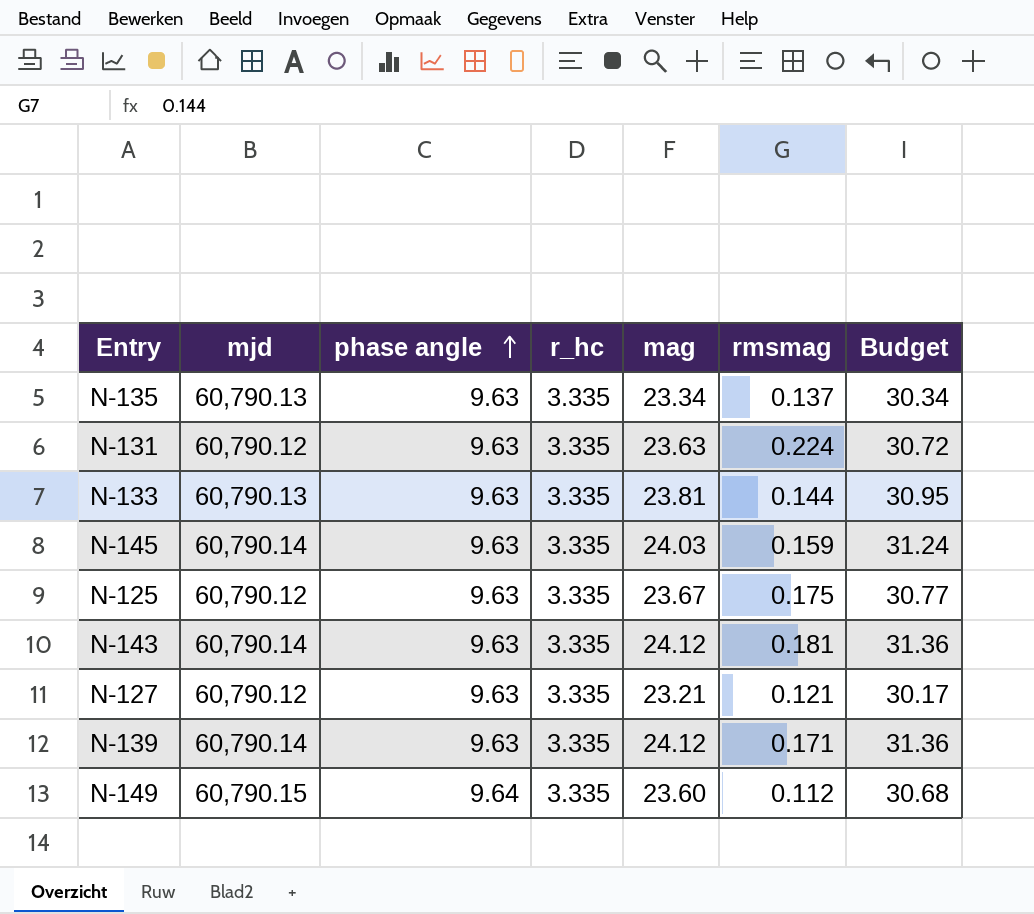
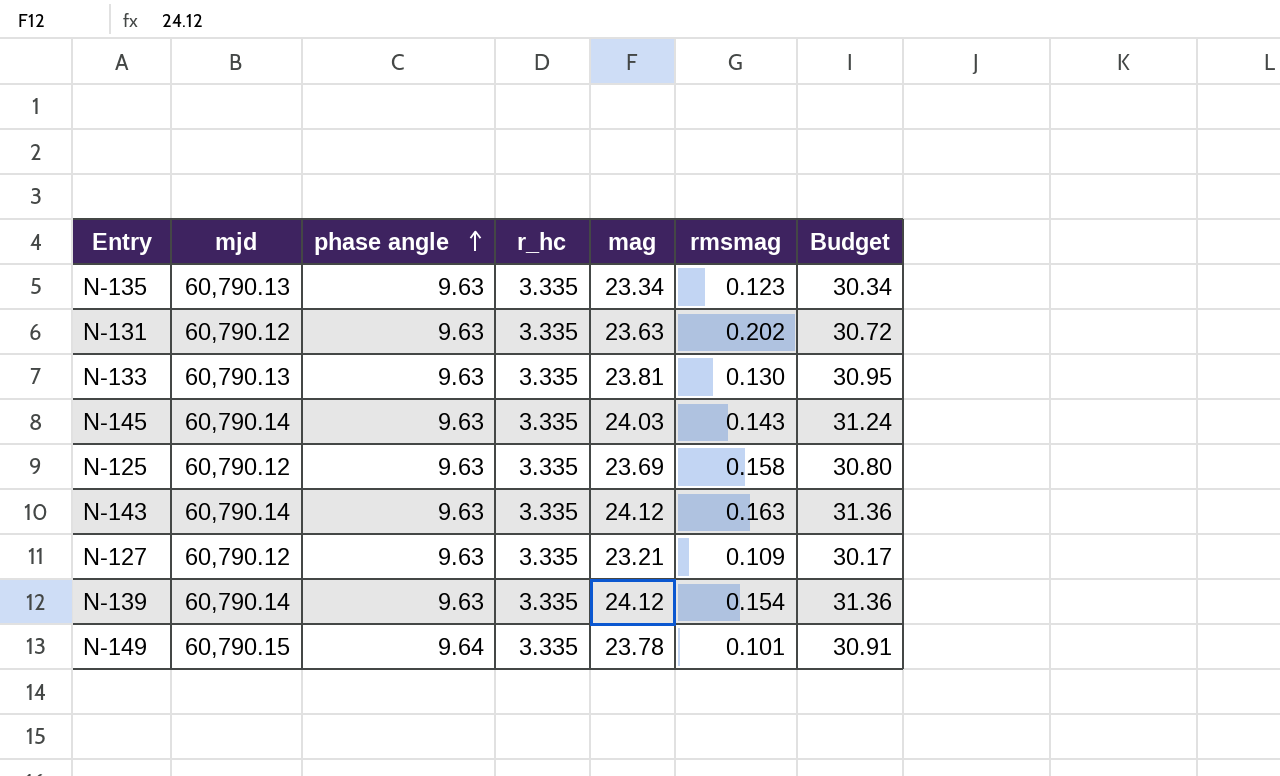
N-135 | rmsmag: 0.137 -> 0.123
N-131 | rmsmag: 0.224 -> 0.202
N-133 | rmsmag: 0.144 -> 0.130
N-145 | rmsmag: 0.159 -> 0.143
N-125 | mag: 23.67 -> 23.69
N-125 | rmsmag: 0.175 -> 0.158
N-125 | Budget: 30.77 -> 30.80
N-143 | rmsmag: 0.181 -> 0.163
N-127 | rmsmag: 0.121 -> 0.109
N-139 | rmsmag: 0.171 -> 0.154
N-149 | mag: 23.60 -> 23.78
N-149 | rmsmag: 0.112 -> 0.101
N-149 | Budget: 30.68 -> 30.91

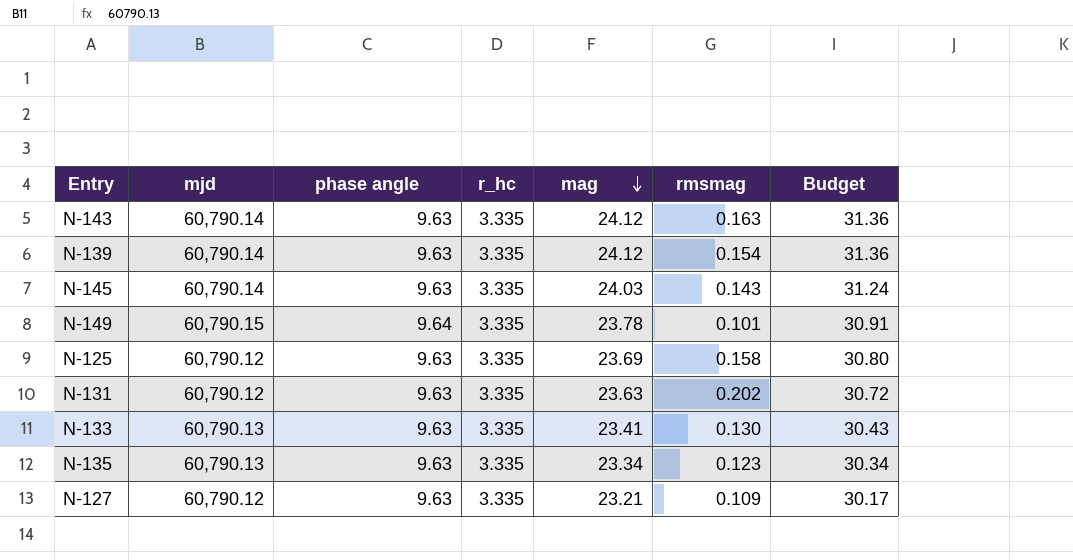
row order: phase angle ascending -> mag descending
N-133 | mag: 23.81 -> 23.41
N-133 | Budget: 30.95 -> 30.43

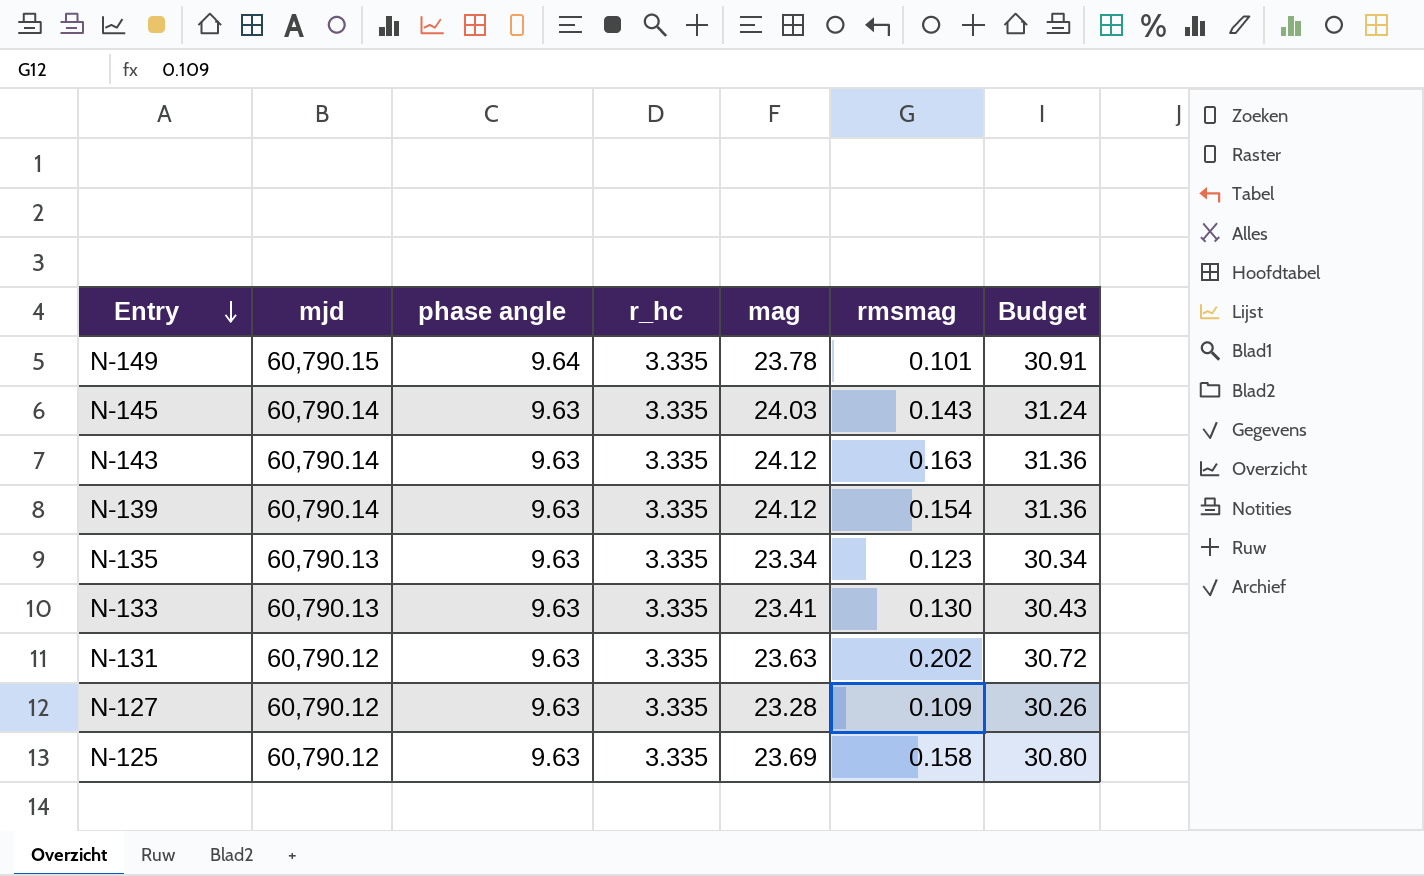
row order: mag descending -> Entry descending
N-127 | mag: 23.21 -> 23.28
N-127 | Budget: 30.17 -> 30.26

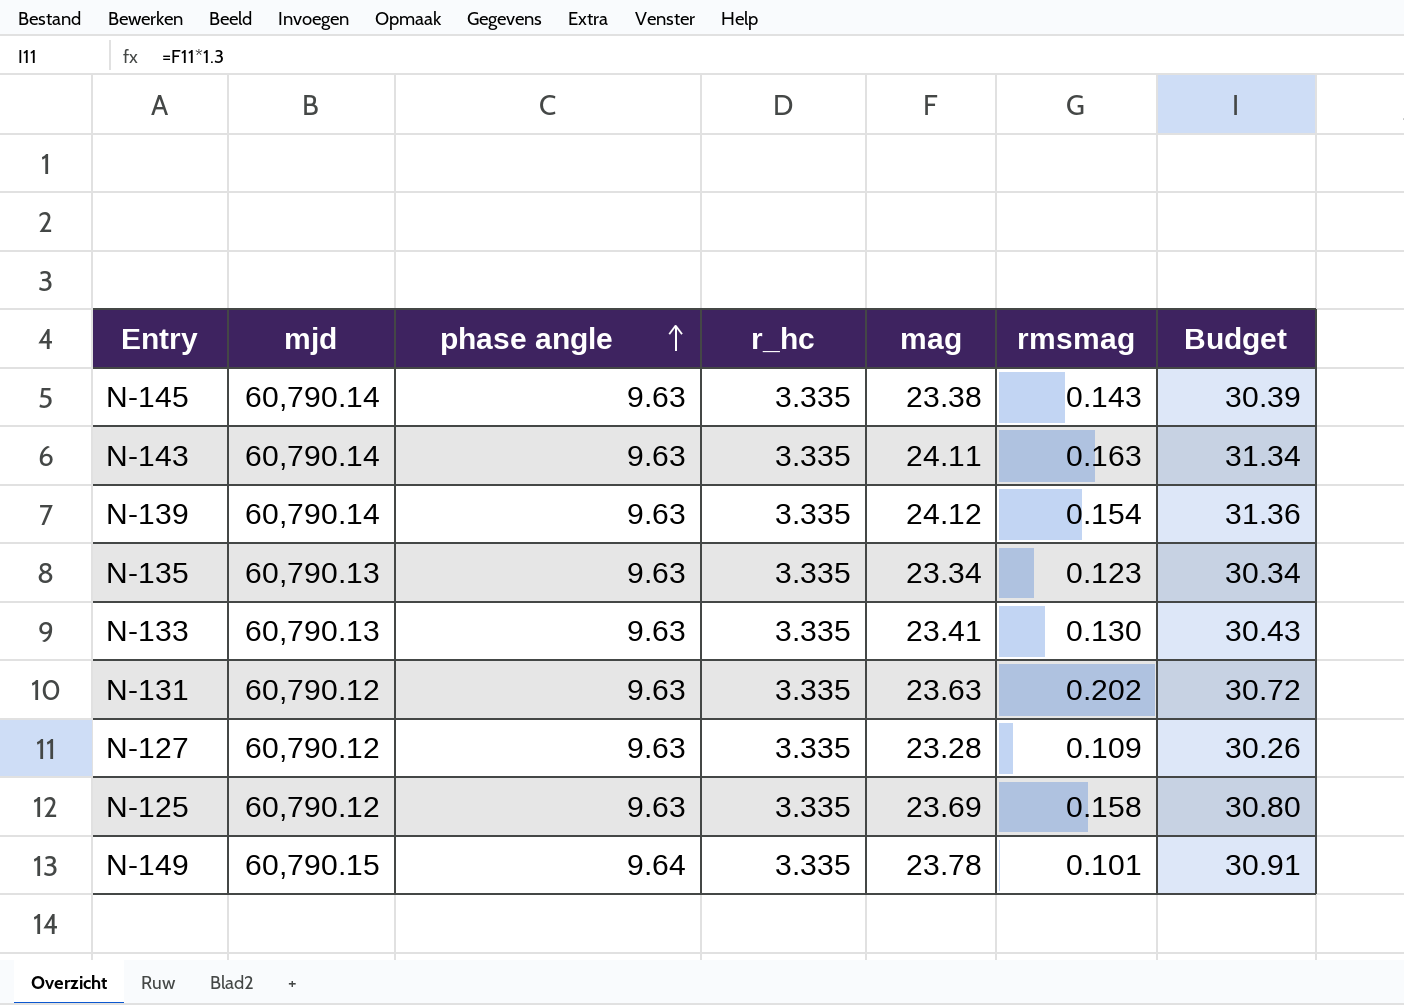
row order: Entry descending -> phase angle ascending
N-145 | mag: 24.03 -> 23.38
N-145 | Budget: 31.24 -> 30.39
N-143 | mag: 24.12 -> 24.11
N-143 | Budget: 31.36 -> 31.34

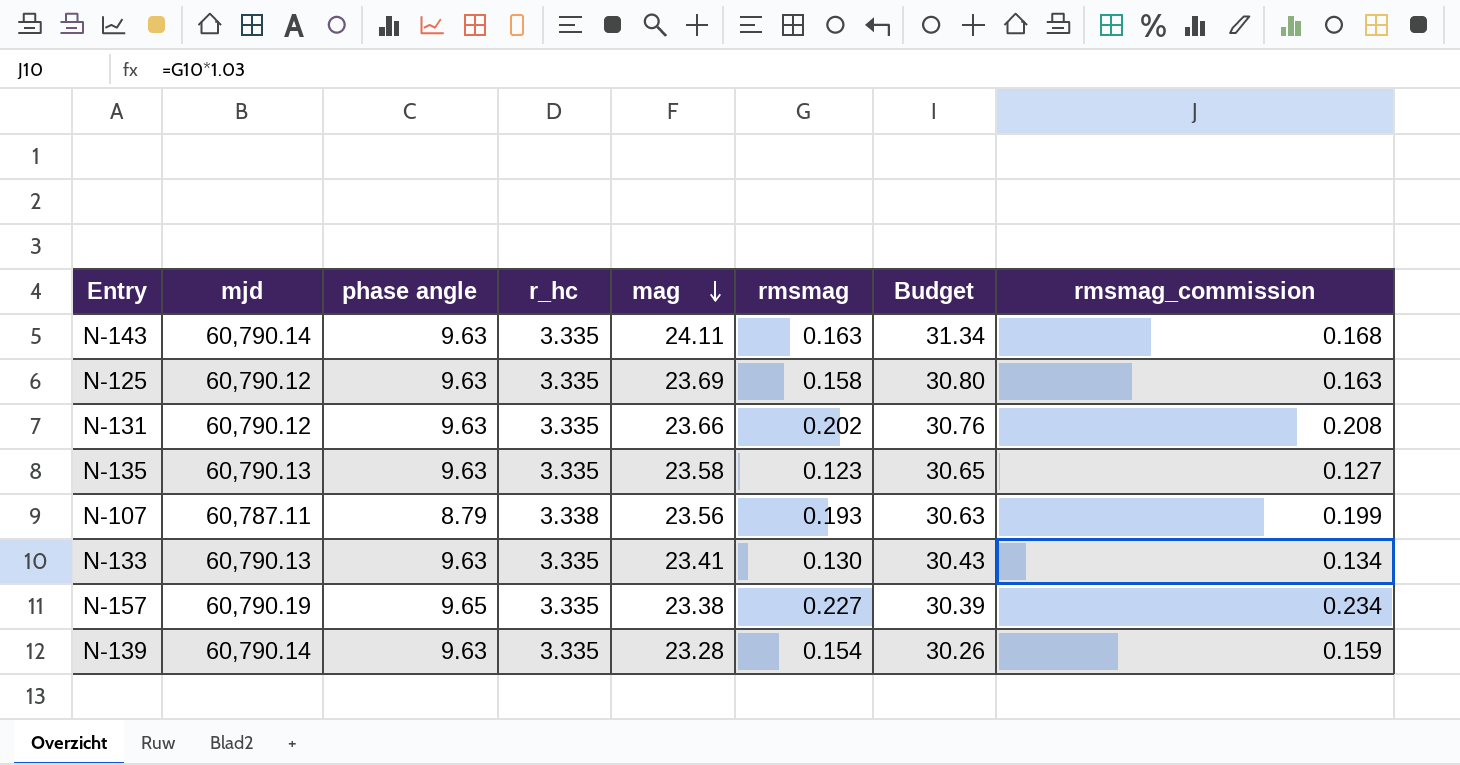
row order: phase angle ascending -> mag descending
column rmsmag_commission | formula: none -> [rmsmag] * 1.03
row N-145: 60,790.14 | 9.63 | 3.335 | 23.38 | 0.143 | 30.39 -> none
row N-127: 60,790.12 | 9.63 | 3.335 | 23.28 | 0.109 | 30.26 -> none
row N-149: 60,790.15 | 9.64 | 3.335 | 23.78 | 0.101 | 30.91 -> none
N-131 | mag: 23.63 -> 23.66
N-131 | Budget: 30.72 -> 30.76
N-135 | mag: 23.34 -> 23.58
N-135 | Budget: 30.34 -> 30.65
row N-107: none -> 60,787.11 | 8.79 | 3.338 | 23.56 | 0.193 | 30.63 | 0.199
row N-157: none -> 60,790.19 | 9.65 | 3.335 | 23.38 | 0.227 | 30.39 | 0.234
N-139 | mag: 24.12 -> 23.28
N-139 | Budget: 31.36 -> 30.26

